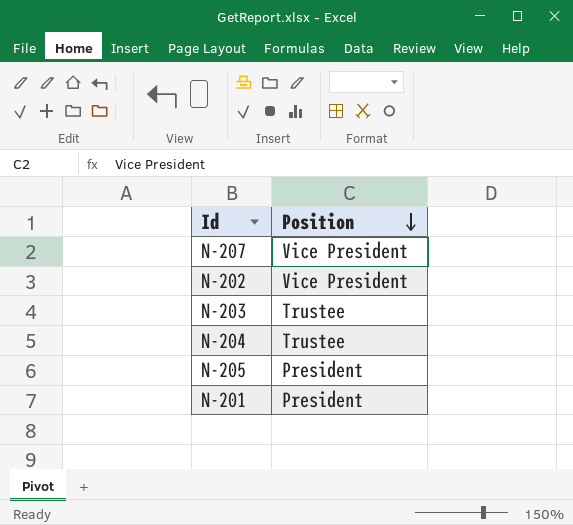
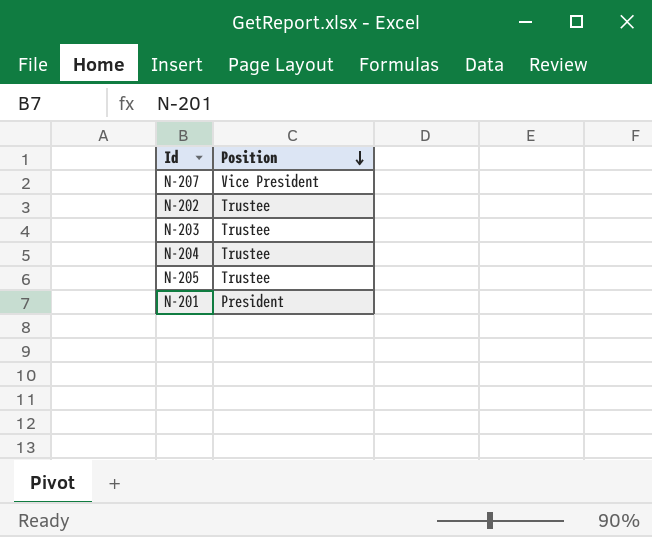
N-202 | Position: Vice President -> Trustee
N-205 | Position: President -> Trustee

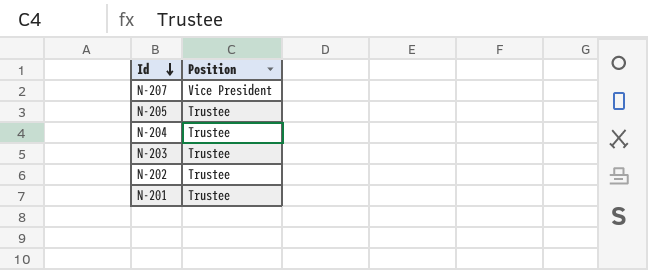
row order: Position descending -> Id descending
N-201 | Position: President -> Trustee

